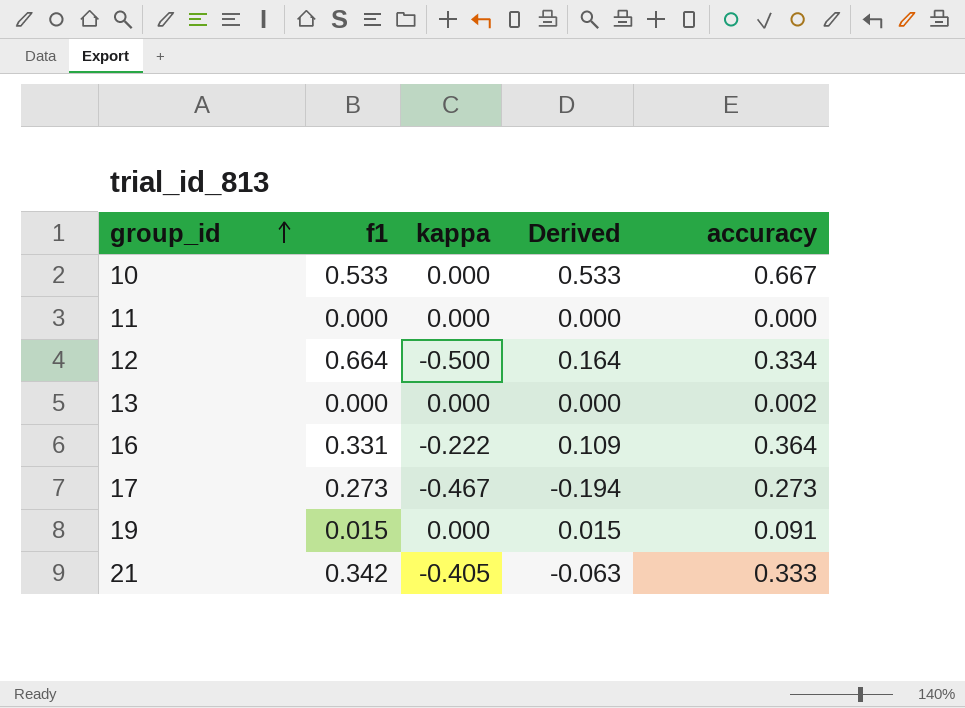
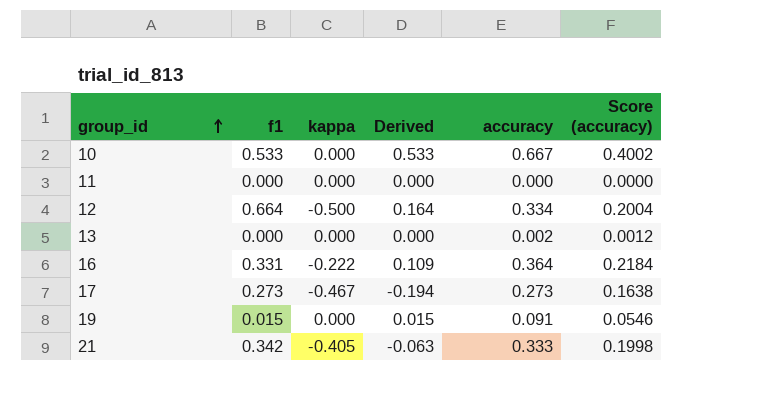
column Score (accuracy) | formula: none -> [accuracy] * 0.6

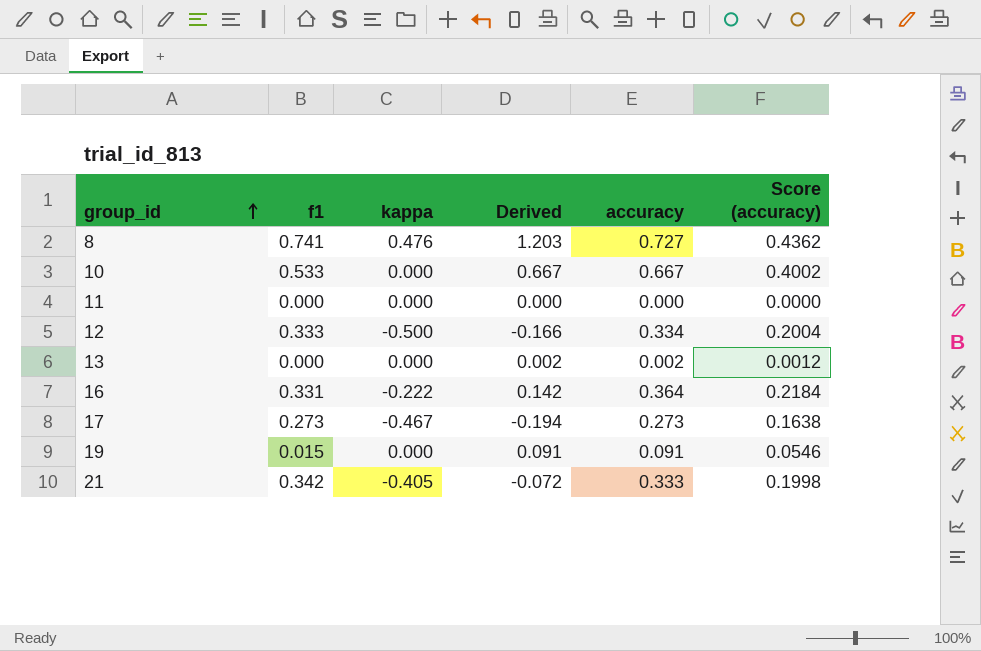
column Derived | formula: [f1] + [kappa] -> [kappa] + [accuracy]
row 8: none -> 0.741 | 0.476 | 1.203 | 0.727 | 0.4362
12 | f1: 0.664 -> 0.333

